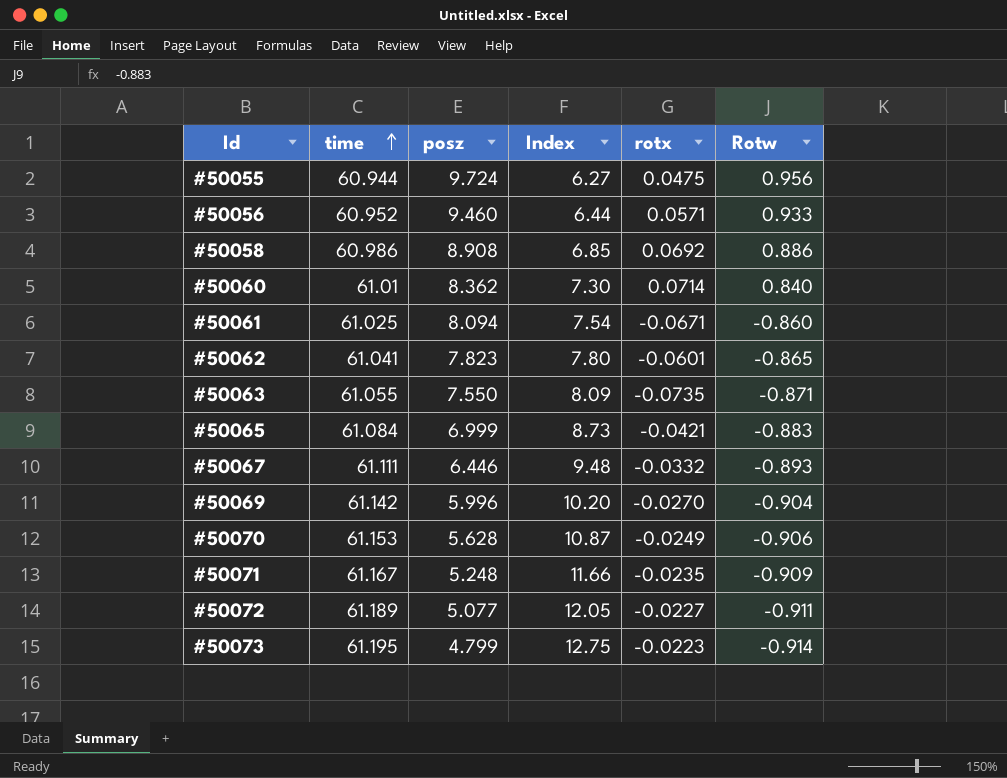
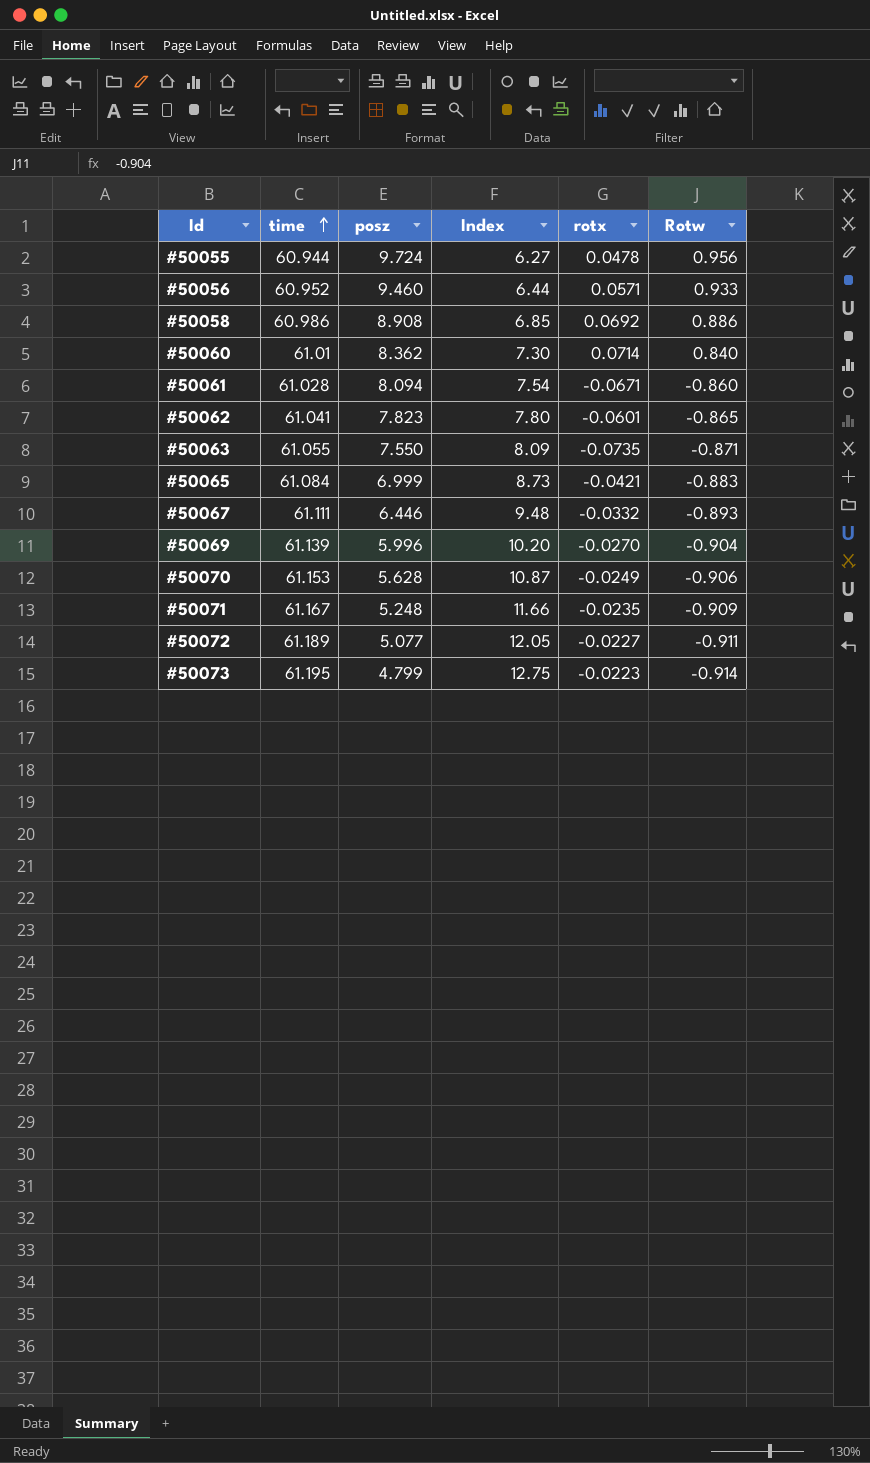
#50055 | rotx: 0.0475 -> 0.0478
#50061 | time: 61.025 -> 61.028
#50069 | time: 61.142 -> 61.139

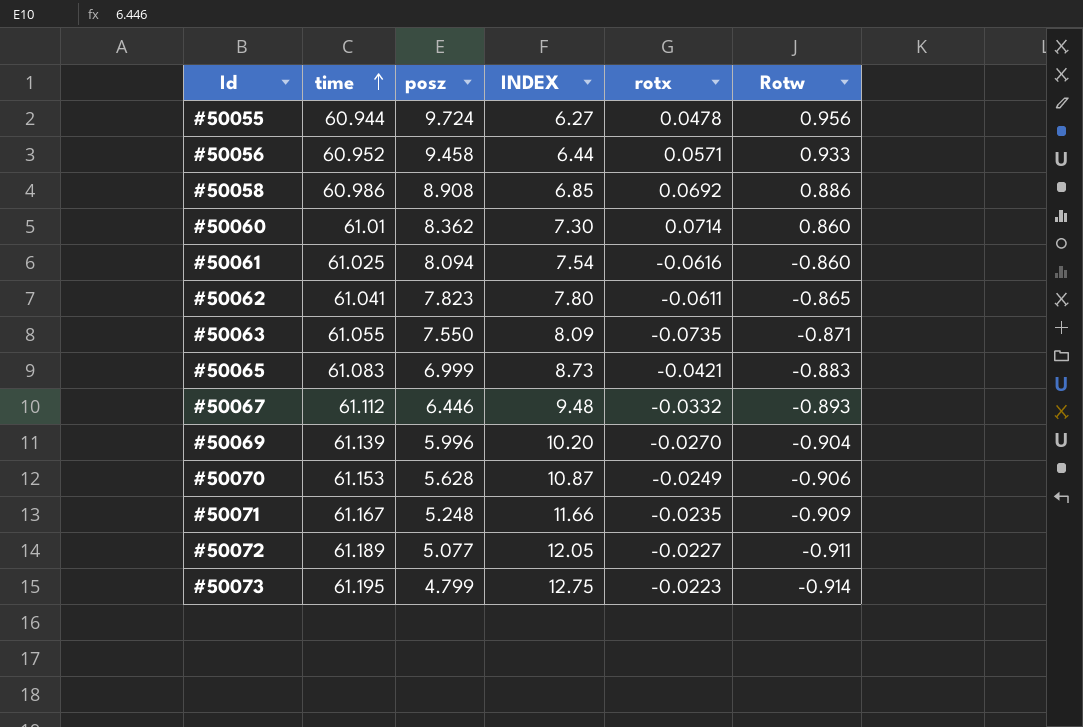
column name: Index -> INDEX
#50056 | posz: 9.460 -> 9.458
#50060 | Rotw: 0.840 -> 0.860
#50061 | time: 61.028 -> 61.025
#50061 | rotx: -0.0671 -> -0.0616
#50062 | rotx: -0.0601 -> -0.0611
#50065 | time: 61.084 -> 61.083
#50067 | time: 61.111 -> 61.112

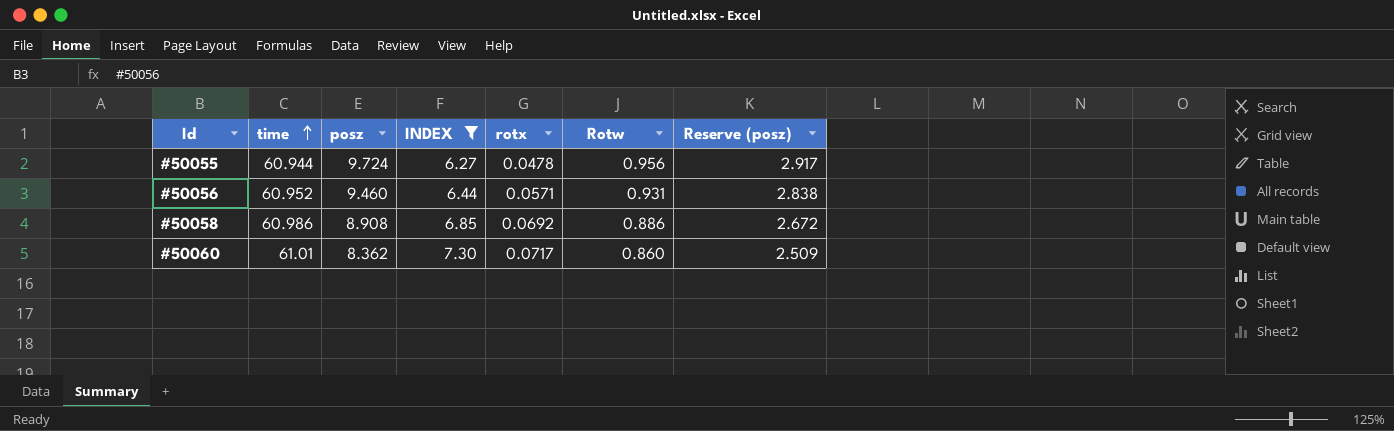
filter: none -> INDEX <= 7.30
column Reserve (posz) | formula: none -> [posz] * 0.3
#50056 | posz: 9.458 -> 9.460
#50056 | Rotw: 0.933 -> 0.931
#50060 | rotx: 0.0714 -> 0.0717

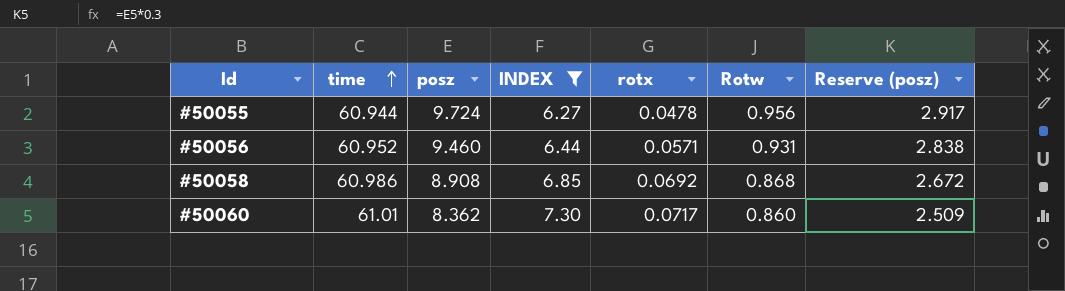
#50058 | Rotw: 0.886 -> 0.868

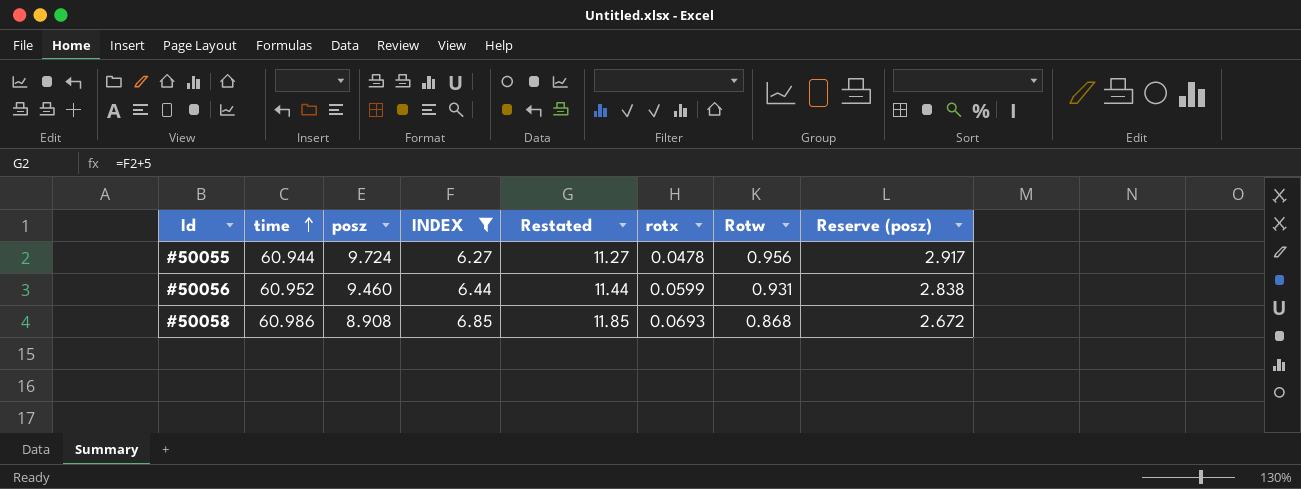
column Restated | formula: none -> [INDEX] + 5
row #50060: 61.01 | 8.362 | 7.30 | 0.0717 | 0.860 | 2.509 -> none
#50056 | rotx: 0.0571 -> 0.0599
#50058 | rotx: 0.0692 -> 0.0693

